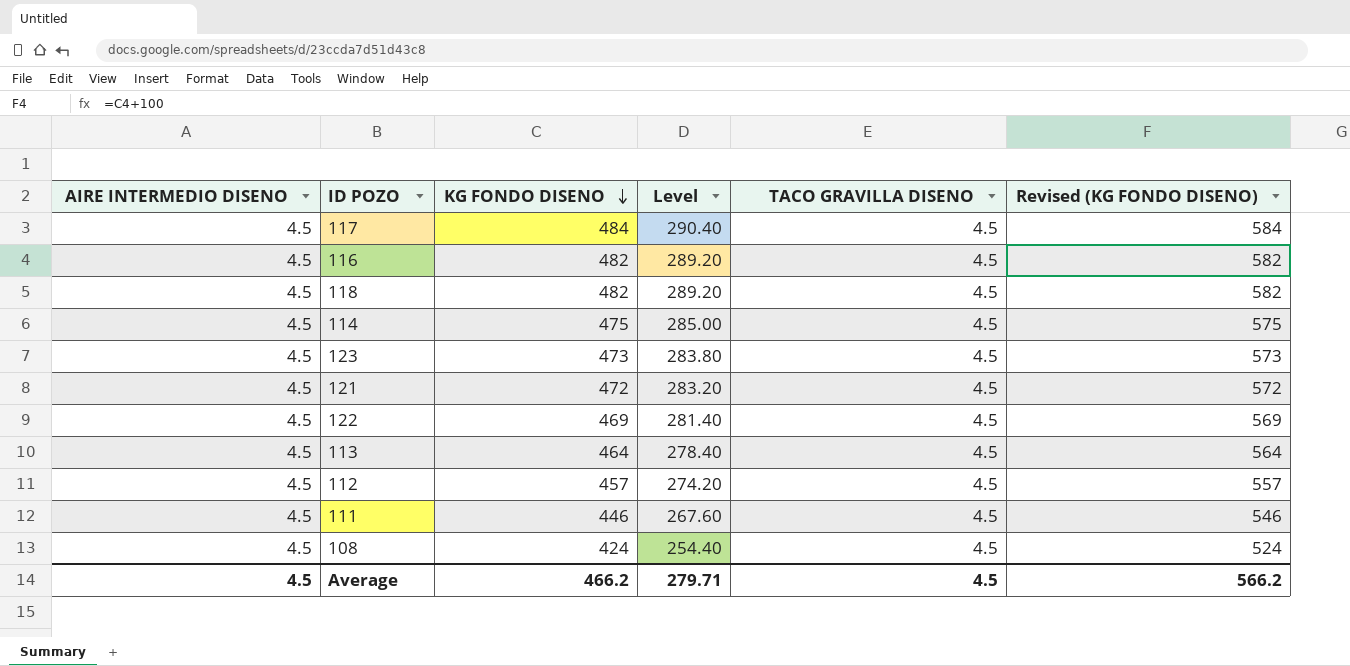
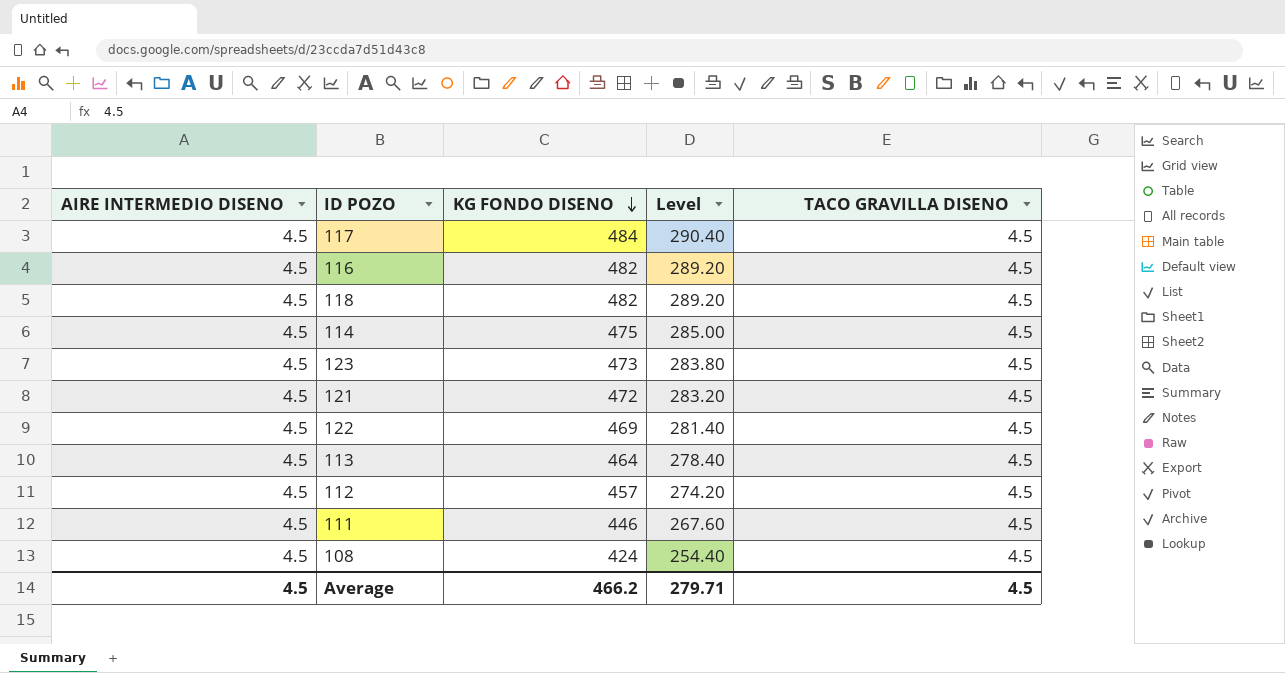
column Revised (KG FONDO DISENO) | formula: [KG FONDO DISENO] + 100 -> none

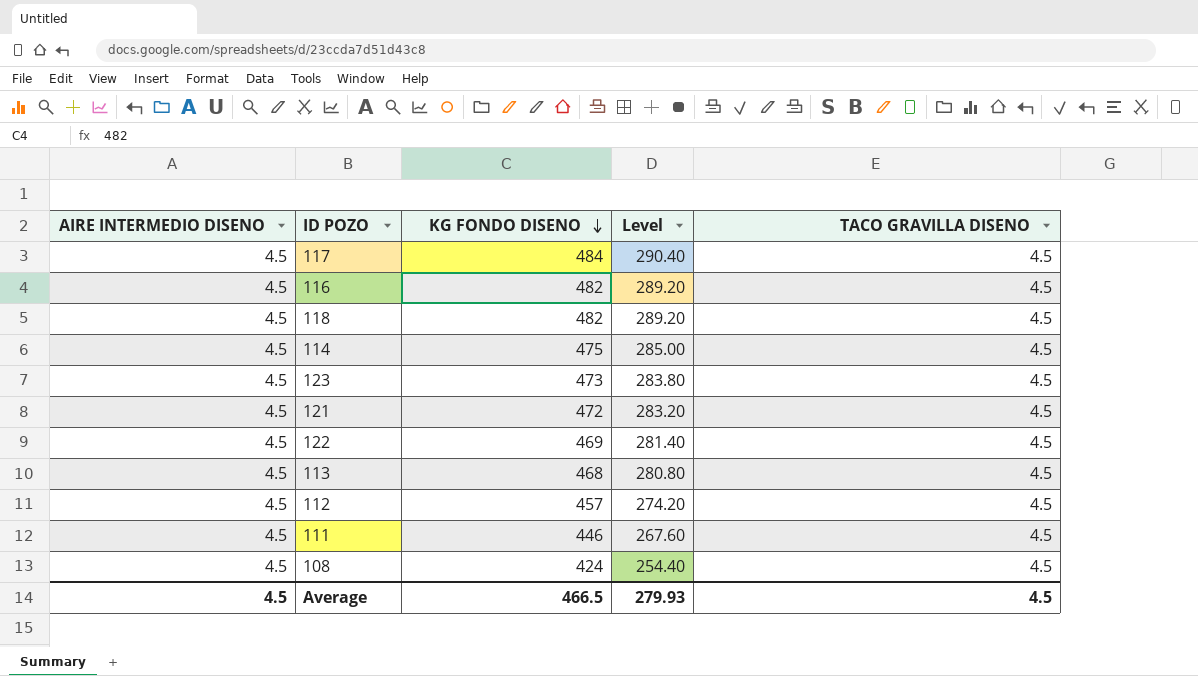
113 | KG FONDO DISENO: 464 -> 468
113 | Level: 278.40 -> 280.80
Average | KG FONDO DISENO: 466.2 -> 466.5
Average | Level: 279.71 -> 279.93

